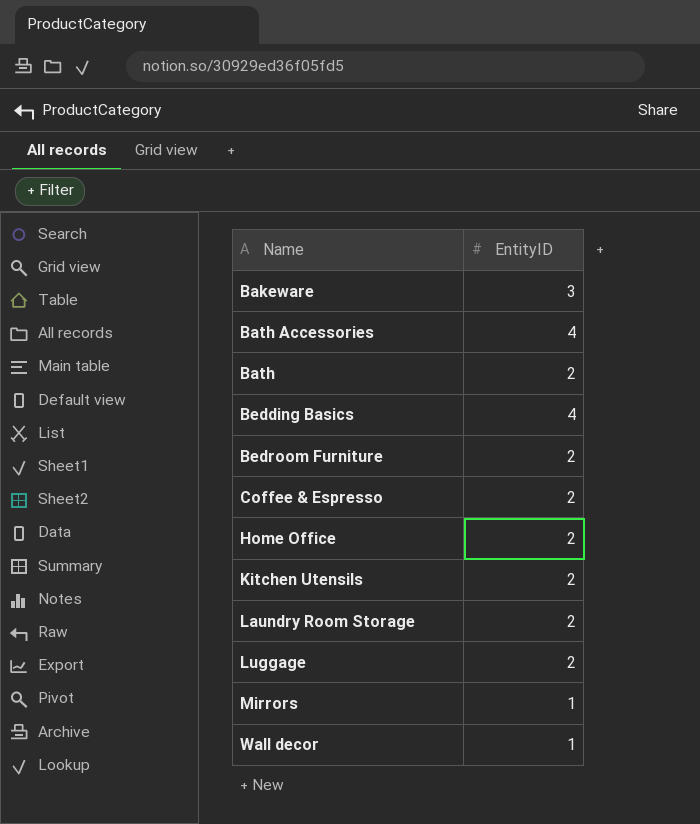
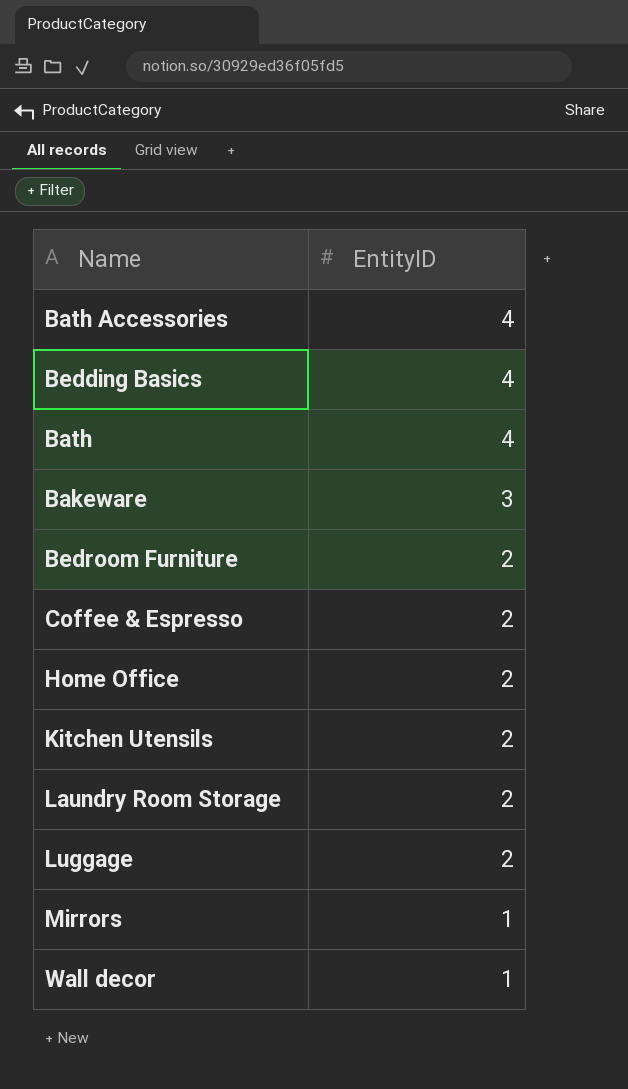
row order: none -> EntityID descending
Bath | EntityID: 2 -> 4

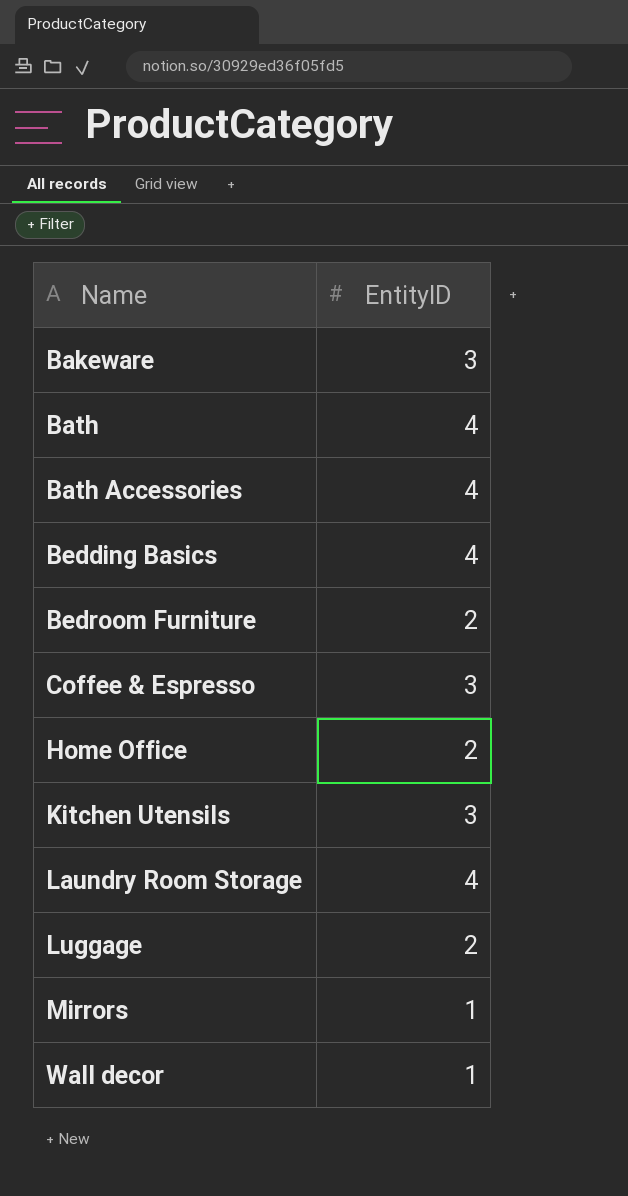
row order: EntityID descending -> Name ascending
Coffee & Espresso | EntityID: 2 -> 3
Kitchen Utensils | EntityID: 2 -> 3
Laundry Room Storage | EntityID: 2 -> 4

